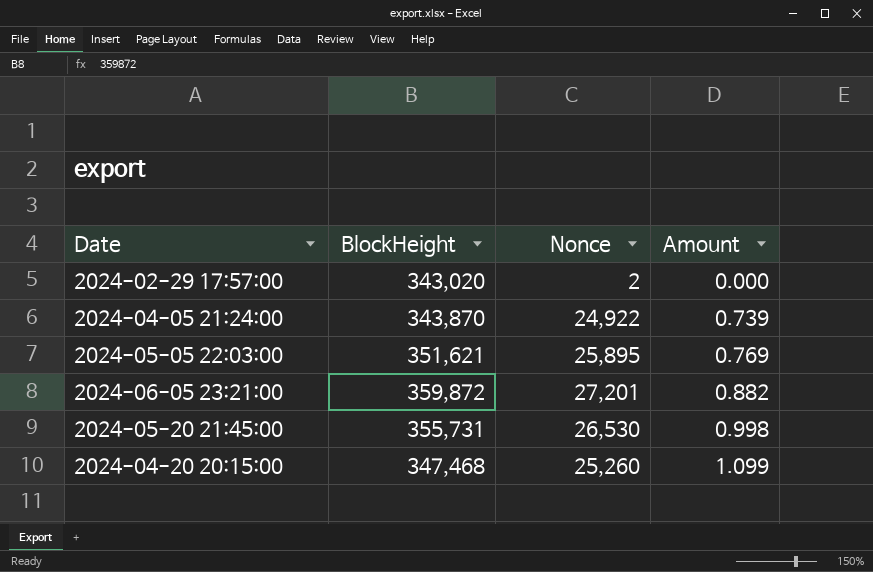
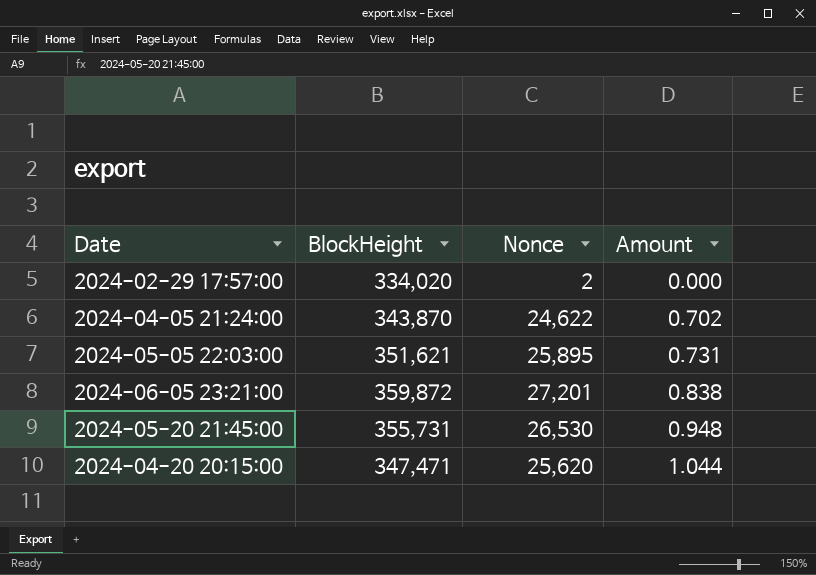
2024-02-29 17:57:00 | BlockHeight: 343,020 -> 334,020
2024-04-05 21:24:00 | Nonce: 24,922 -> 24,622
2024-04-05 21:24:00 | Amount: 0.739 -> 0.702
2024-05-05 22:03:00 | Amount: 0.769 -> 0.731
2024-06-05 23:21:00 | Amount: 0.882 -> 0.838
2024-05-20 21:45:00 | Amount: 0.998 -> 0.948
2024-04-20 20:15:00 | BlockHeight: 347,468 -> 347,471
2024-04-20 20:15:00 | Nonce: 25,260 -> 25,620
2024-04-20 20:15:00 | Amount: 1.099 -> 1.044

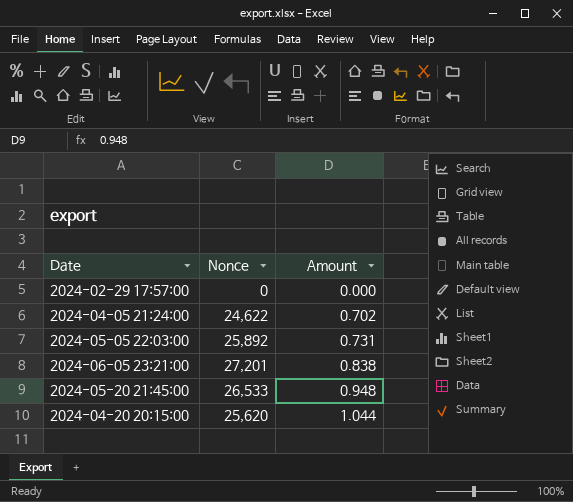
column BlockHeight | position: 2 -> none
2024-02-29 17:57:00 | Nonce: 2 -> 0
2024-05-05 22:03:00 | Nonce: 25,895 -> 25,892
2024-05-20 21:45:00 | Nonce: 26,530 -> 26,533

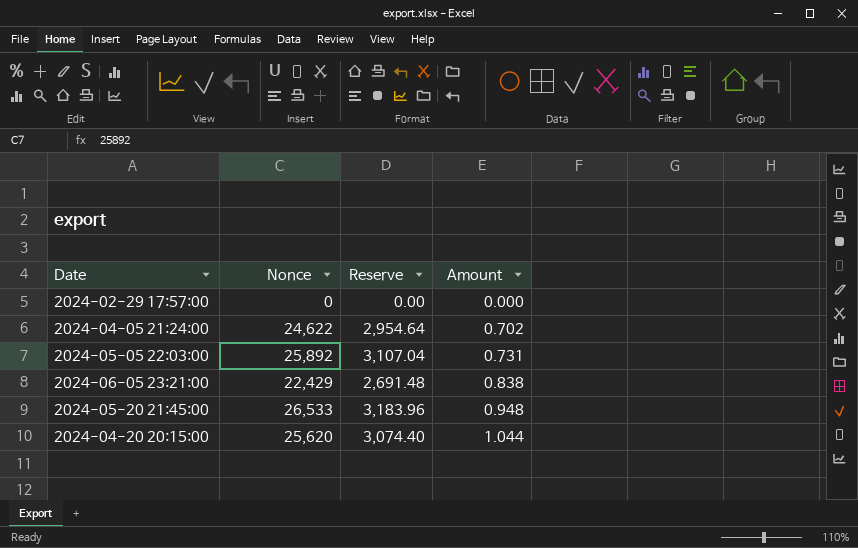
column Reserve | formula: none -> [Nonce] * 0.12
2024-06-05 23:21:00 | Nonce: 27,201 -> 22,429

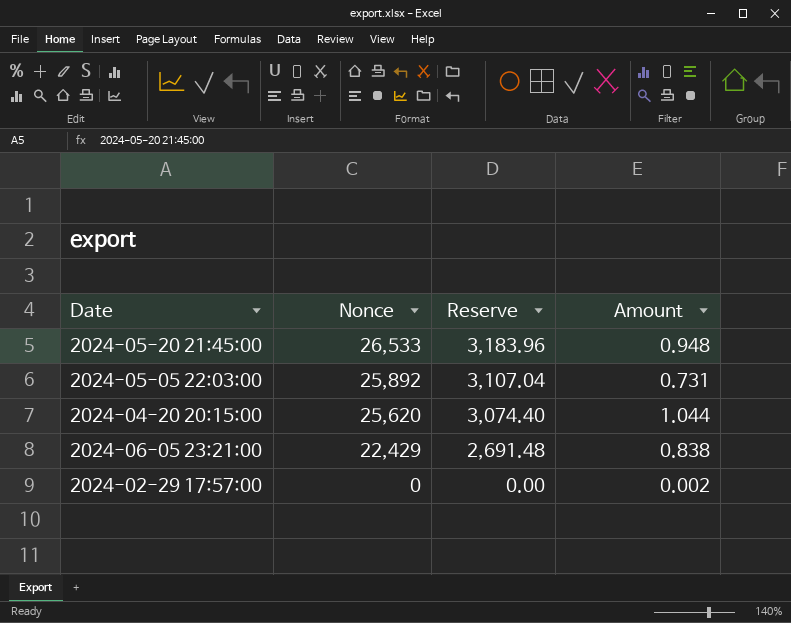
row order: Amount ascending -> Nonce descending
row 2024-04-05 21:24:00: 24,622 | 2,954.64 | 0.702 -> none
2024-02-29 17:57:00 | Amount: 0.000 -> 0.002

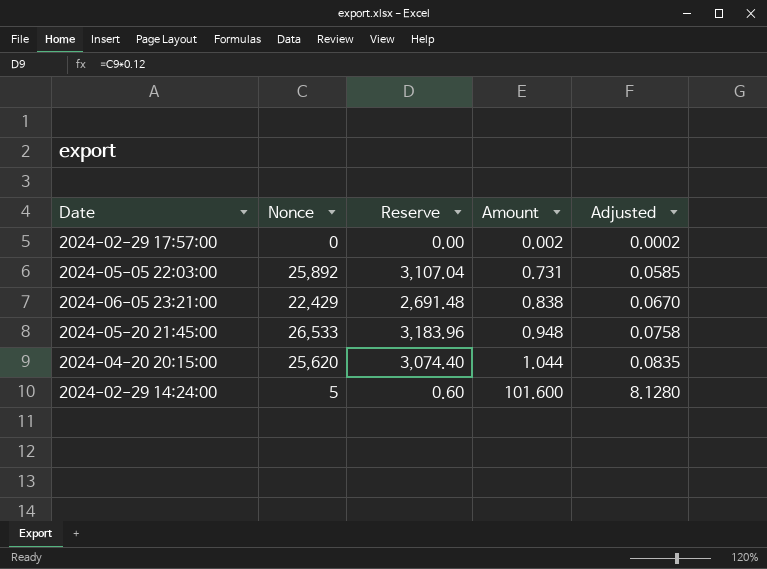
row order: Nonce descending -> Amount ascending
column Adjusted | formula: none -> [Amount] * 0.08
row 2024-02-29 14:24:00: none -> 5 | 0.60 | 101.600 | 8.1280

